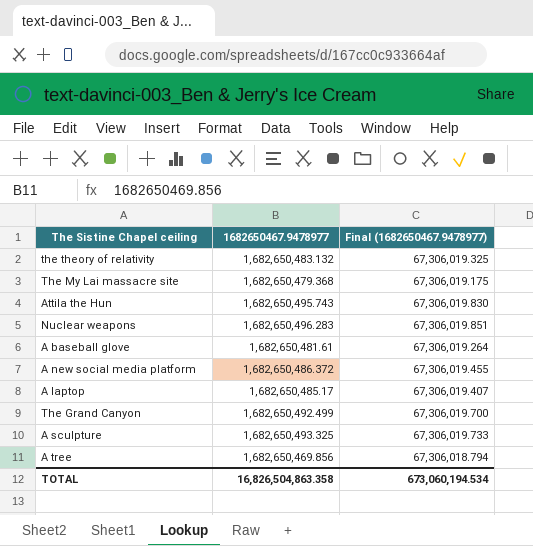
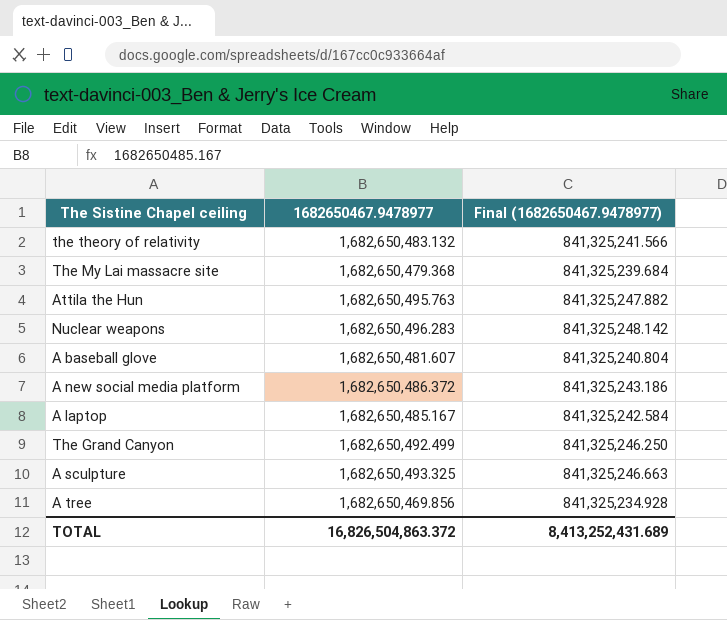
column Final (1682650467.9478977) | formula: [1682650467.9478977] * 0.04 -> [1682650467.9478977] * 0.5
Attila the Hun | 1682650467.9478977: 1,682,650,495.743 -> 1,682,650,495.763
A baseball glove | 1682650467.9478977: 1,682,650,481.61 -> 1,682,650,481.607
A laptop | 1682650467.9478977: 1,682,650,485.17 -> 1,682,650,485.167
TOTAL | 1682650467.9478977: 16,826,504,863.358 -> 16,826,504,863.372
TOTAL | Final (1682650467.9478977): 673,060,194.534 -> 8,413,252,431.689

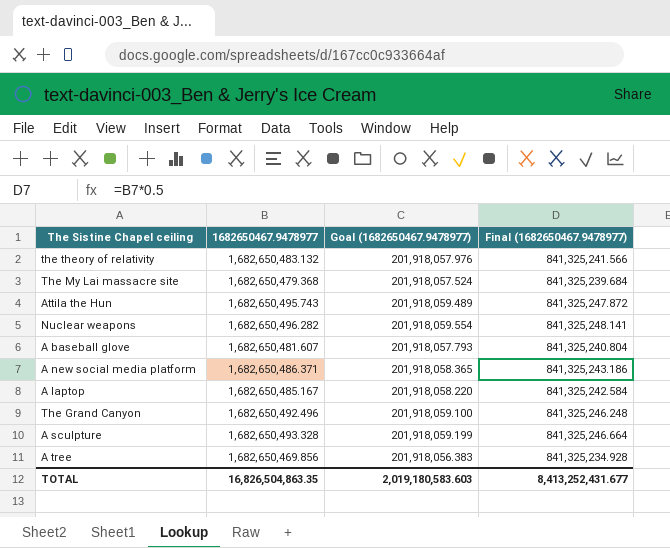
column Goal (1682650467.9478977) | formula: none -> [1682650467.9478977] * 0.12
Attila the Hun | 1682650467.9478977: 1,682,650,495.763 -> 1,682,650,495.743
Attila the Hun | Final (1682650467.9478977): 841,325,247.882 -> 841,325,247.872
Nuclear weapons | 1682650467.9478977: 1,682,650,496.283 -> 1,682,650,496.282
Nuclear weapons | Final (1682650467.9478977): 841,325,248.142 -> 841,325,248.141
A new social media platform | 1682650467.9478977: 1,682,650,486.372 -> 1,682,650,486.371
The Grand Canyon | 1682650467.9478977: 1,682,650,492.499 -> 1,682,650,492.496
The Grand Canyon | Final (1682650467.9478977): 841,325,246.250 -> 841,325,246.248
A sculpture | 1682650467.9478977: 1,682,650,493.325 -> 1,682,650,493.328
A sculpture | Final (1682650467.9478977): 841,325,246.663 -> 841,325,246.664
TOTAL | 1682650467.9478977: 16,826,504,863.372 -> 16,826,504,863.35
TOTAL | Final (1682650467.9478977): 8,413,252,431.689 -> 8,413,252,431.677

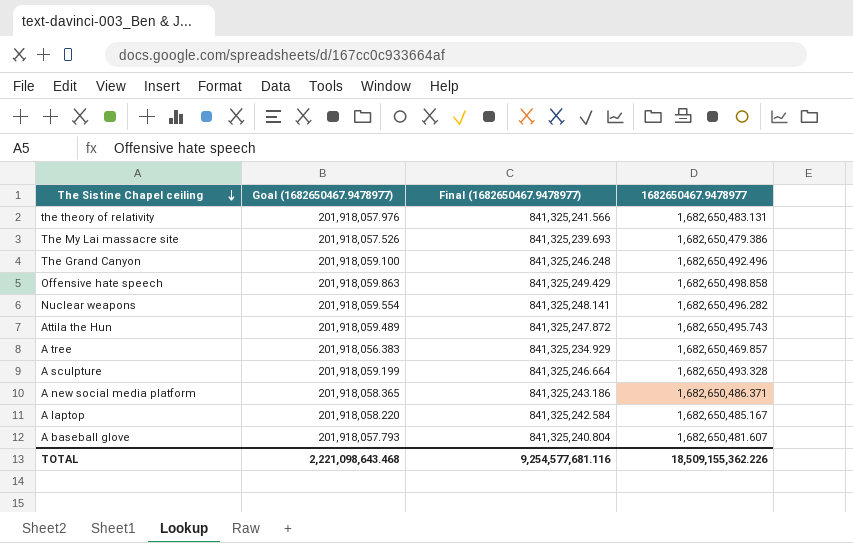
row order: none -> The Sistine Chapel ceiling descending
column 1682650467.9478977 | position: 2 -> 4
the theory of relativity | 1682650467.9478977: 1,682,650,483.132 -> 1,682,650,483.131
The My Lai massacre site | Goal (1682650467.9478977): 201,918,057.524 -> 201,918,057.526
The My Lai massacre site | Final (1682650467.9478977): 841,325,239.684 -> 841,325,239.693
The My Lai massacre site | 1682650467.9478977: 1,682,650,479.368 -> 1,682,650,479.386
row Offensive hate speech: none -> 201,918,059.863 | 841,325,249.429 | 1,682,650,498.858
A tree | Final (1682650467.9478977): 841,325,234.928 -> 841,325,234.929
A tree | 1682650467.9478977: 1,682,650,469.856 -> 1,682,650,469.857
TOTAL | Goal (1682650467.9478977): 2,019,180,583.603 -> 2,221,098,643.468
TOTAL | Final (1682650467.9478977): 8,413,252,431.677 -> 9,254,577,681.116
TOTAL | 1682650467.9478977: 16,826,504,863.35 -> 18,509,155,362.226

